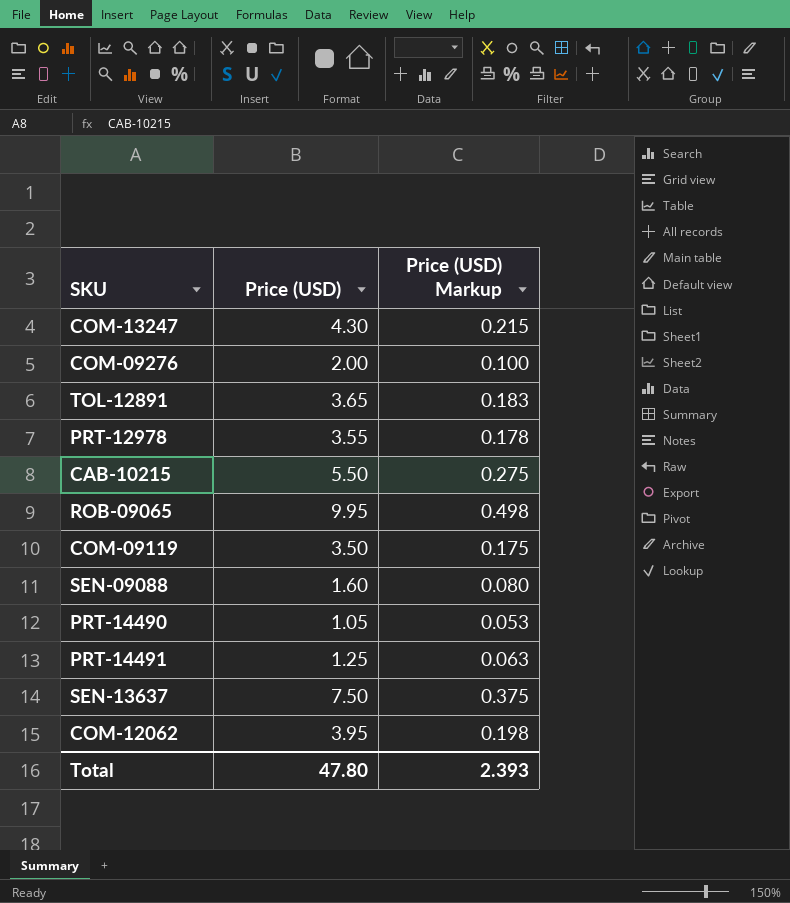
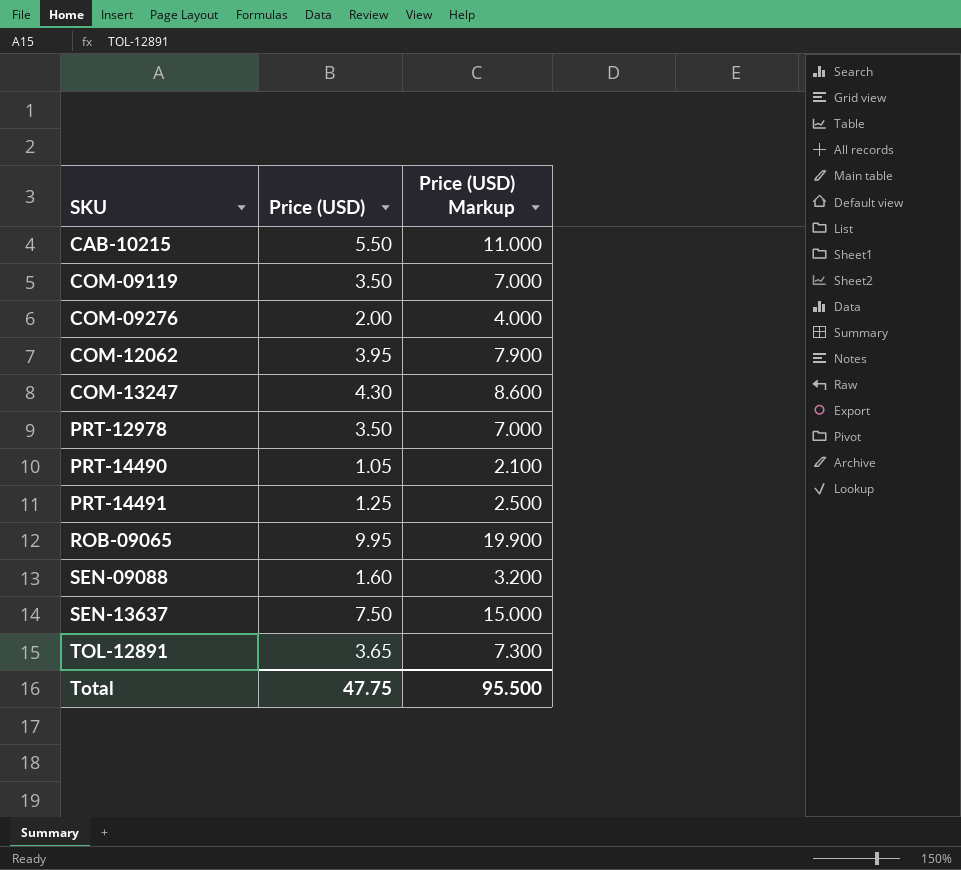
row order: none -> SKU ascending
column Price (USD) Markup | formula: [Price (USD)] * 0.05 -> [Price (USD)] * 2
PRT-12978 | Price (USD): 3.55 -> 3.50
Total | Price (USD): 47.80 -> 47.75
Total | Price (USD) Markup: 2.393 -> 95.500

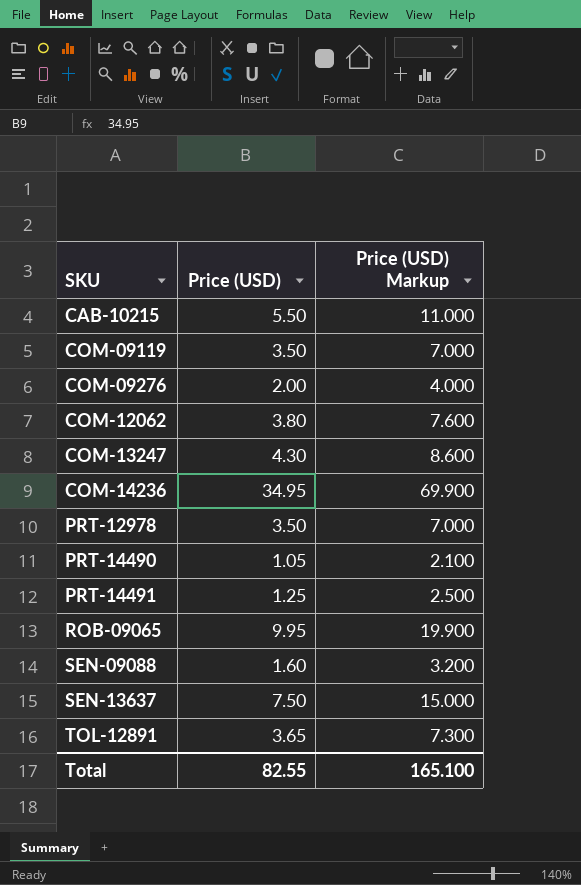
COM-12062 | Price (USD): 3.95 -> 3.80
COM-12062 | Price (USD) Markup: 7.900 -> 7.600
row COM-14236: none -> 34.95 | 69.900
Total | Price (USD): 47.75 -> 82.55
Total | Price (USD) Markup: 95.500 -> 165.100

